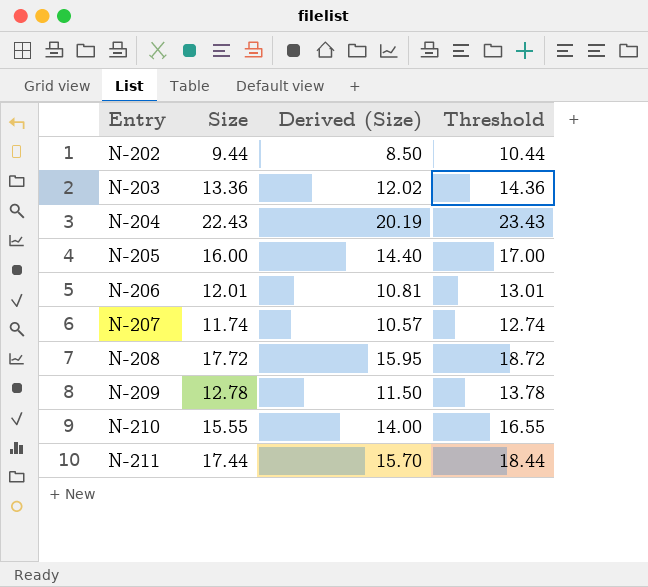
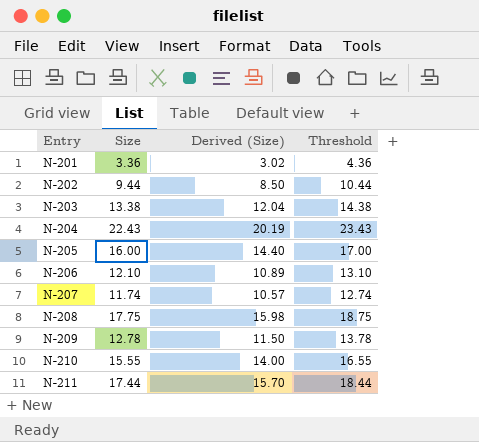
row N-201: none -> 3.36 | 3.02 | 4.36
N-203 | Size: 13.36 -> 13.38
N-203 | Derived (Size): 12.02 -> 12.04
N-203 | Threshold: 14.36 -> 14.38
N-206 | Size: 12.01 -> 12.10
N-206 | Derived (Size): 10.81 -> 10.89
N-206 | Threshold: 13.01 -> 13.10
N-208 | Size: 17.72 -> 17.75
N-208 | Derived (Size): 15.95 -> 15.98
N-208 | Threshold: 18.72 -> 18.75

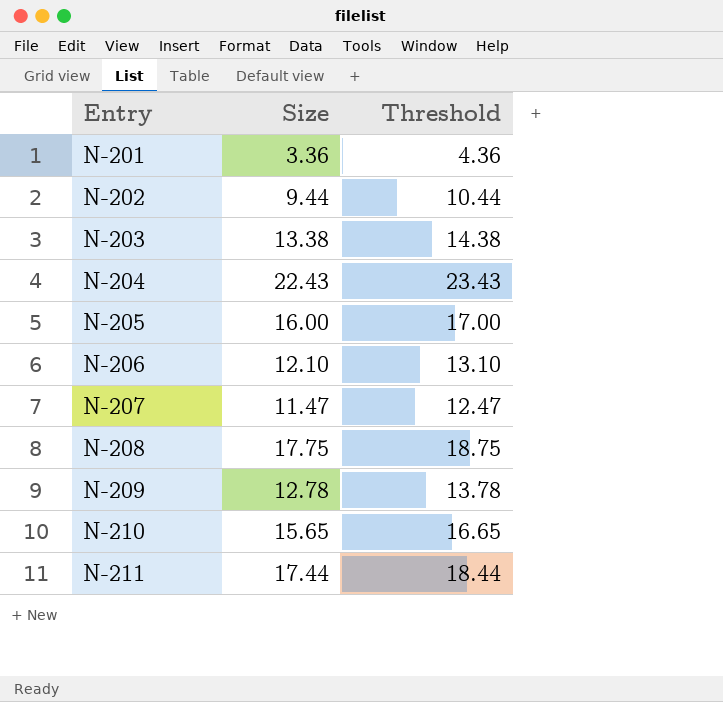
column Derived (Size) | formula: [Size] * 0.9 -> none
N-207 | Size: 11.74 -> 11.47
N-207 | Threshold: 12.74 -> 12.47
N-210 | Size: 15.55 -> 15.65
N-210 | Threshold: 16.55 -> 16.65

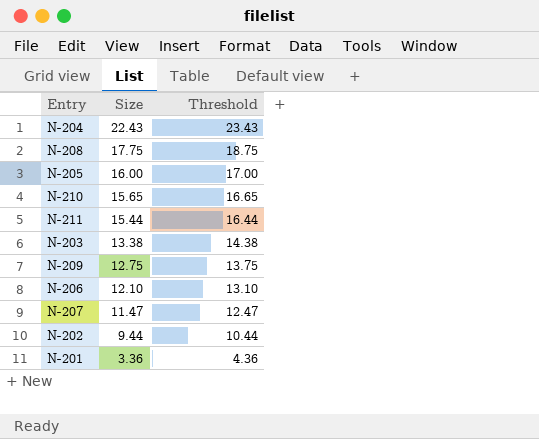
row order: Entry ascending -> Size descending
N-211 | Size: 17.44 -> 15.44
N-211 | Threshold: 18.44 -> 16.44
N-209 | Size: 12.78 -> 12.75
N-209 | Threshold: 13.78 -> 13.75

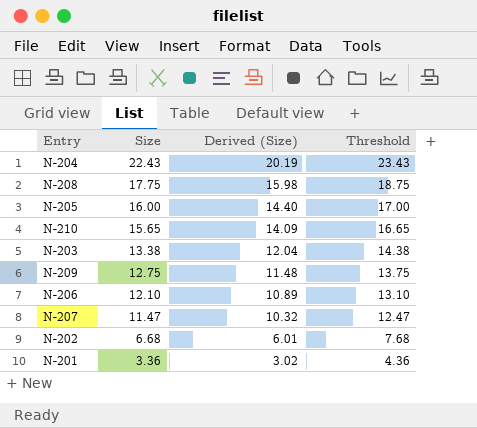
column Derived (Size) | formula: none -> [Size] * 0.9
row N-211: 15.44 | 16.44 -> none
N-202 | Size: 9.44 -> 6.68
N-202 | Threshold: 10.44 -> 7.68

